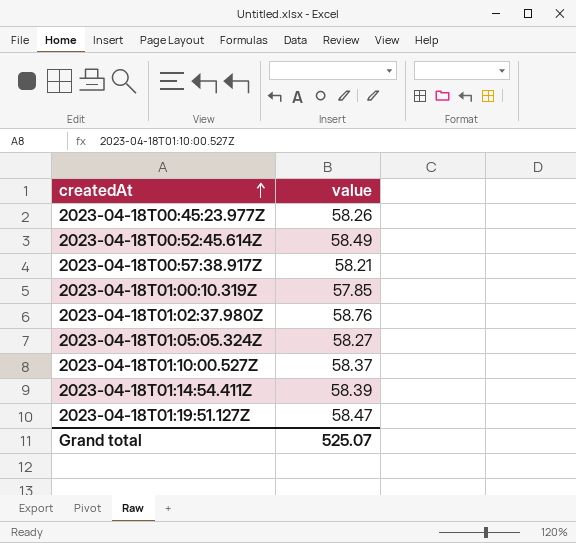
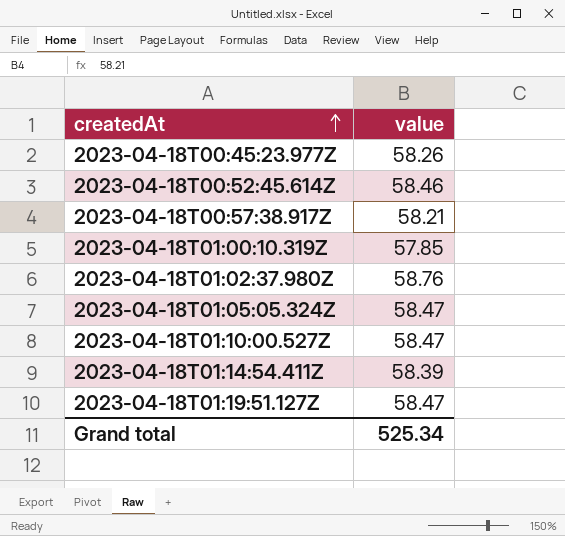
2023-04-18T00:52:45.614Z | value: 58.49 -> 58.46
2023-04-18T01:05:05.324Z | value: 58.27 -> 58.47
2023-04-18T01:10:00.527Z | value: 58.37 -> 58.47
Grand total | value: 525.07 -> 525.34

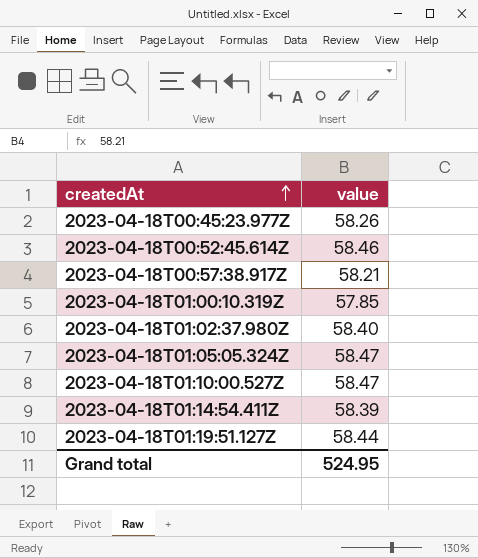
2023-04-18T01:02:37.980Z | value: 58.76 -> 58.40
2023-04-18T01:19:51.127Z | value: 58.47 -> 58.44
Grand total | value: 525.34 -> 524.95

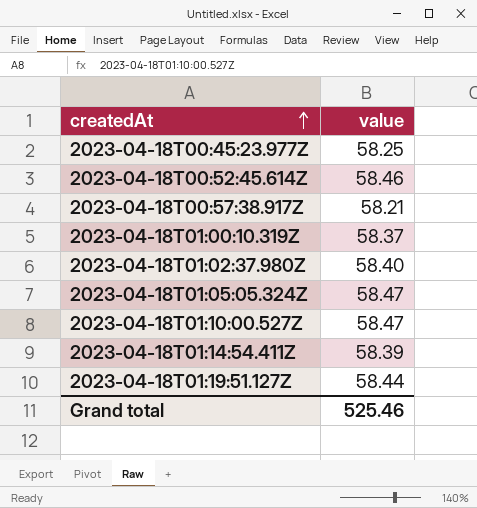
2023-04-18T00:45:23.977Z | value: 58.26 -> 58.25
2023-04-18T01:00:10.319Z | value: 57.85 -> 58.37
Grand total | value: 524.95 -> 525.46

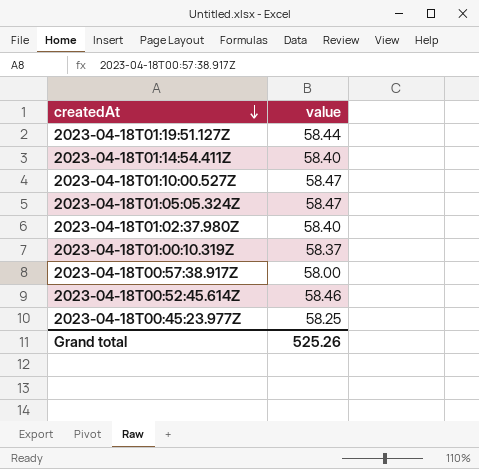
row order: createdAt ascending -> createdAt descending
2023-04-18T01:14:54.411Z | value: 58.39 -> 58.40
2023-04-18T00:57:38.917Z | value: 58.21 -> 58.00
Grand total | value: 525.46 -> 525.26

